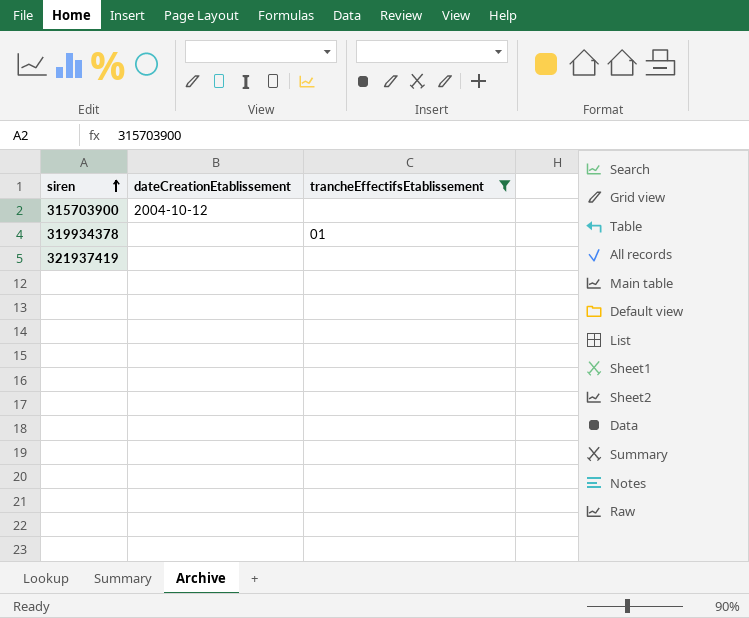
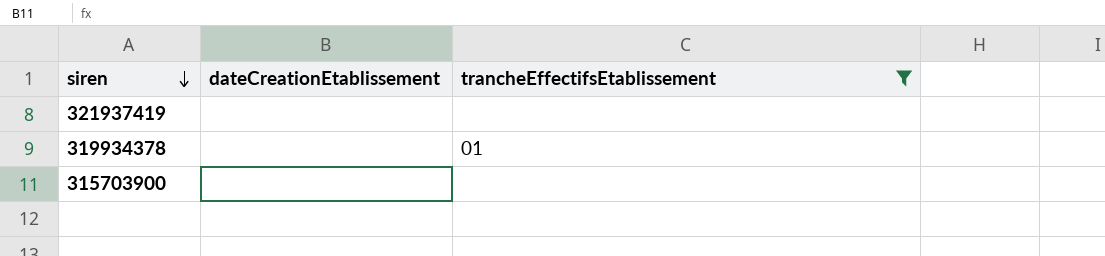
row order: siren ascending -> siren descending
315703900 | dateCreationEtablissement: 2004-10-12 -> none

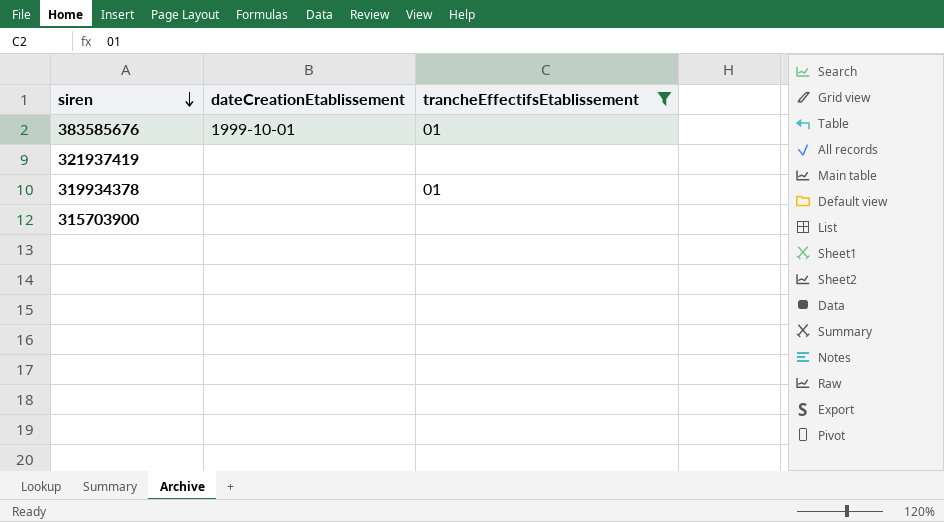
row 383585676: none -> 1999-10-01 | 01

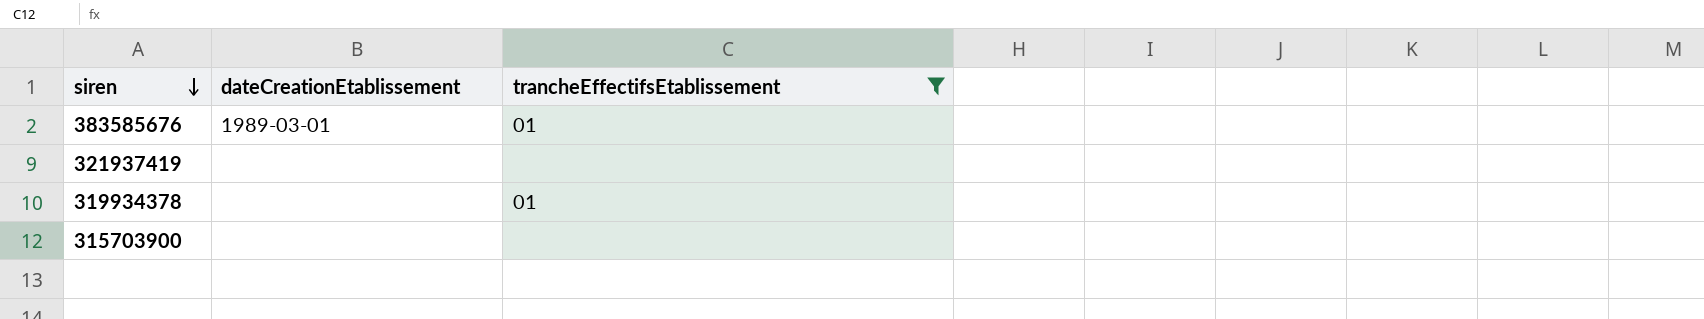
383585676 | dateCreationEtablissement: 1999-10-01 -> 1989-03-01

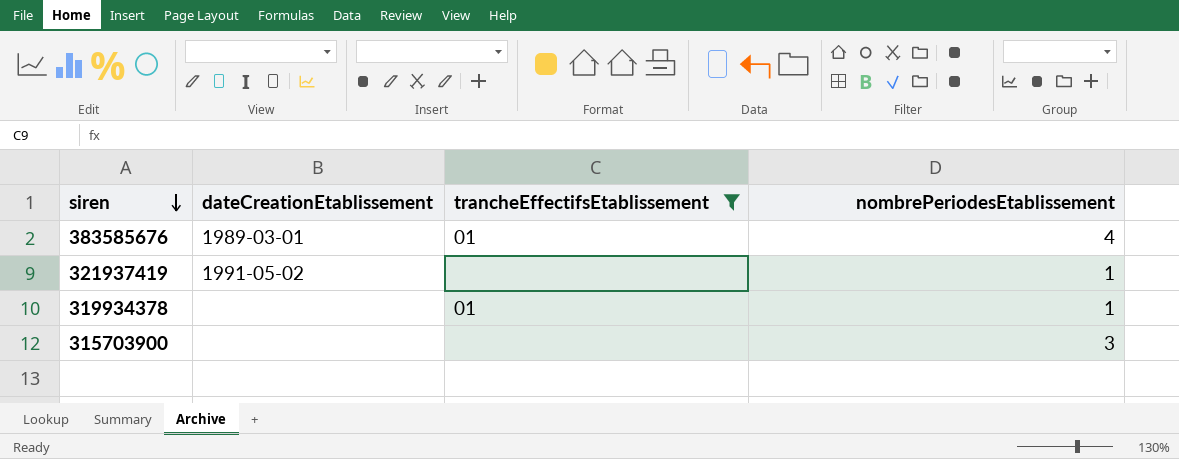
column nombrePeriodesEtablissement | position: none -> 4
321937419 | dateCreationEtablissement: none -> 1991-05-02

